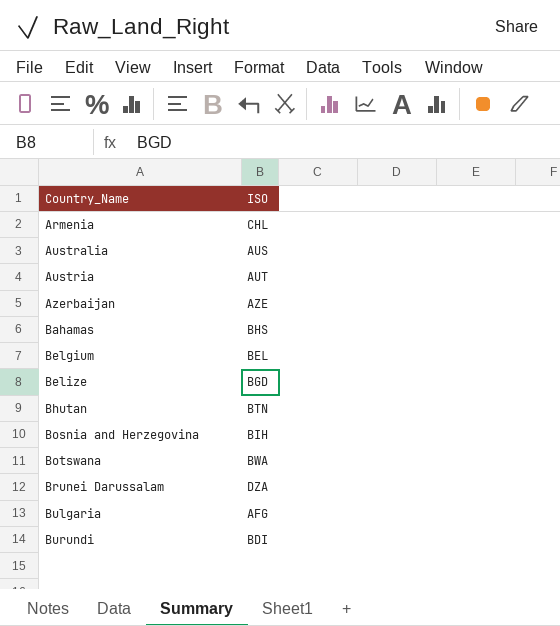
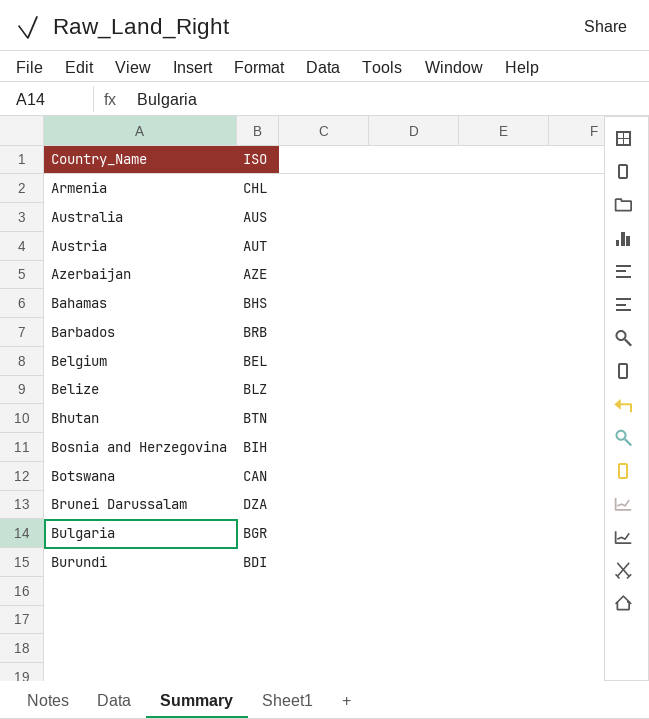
row Barbados: none -> BRB
Belize | ISO: BGD -> BLZ
Botswana | ISO: BWA -> CAN
Bulgaria | ISO: AFG -> BGR

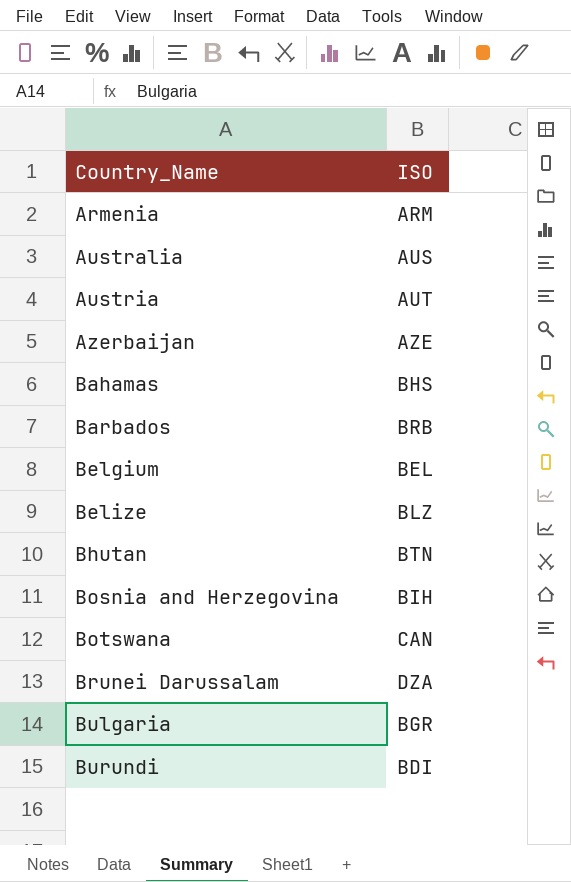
Armenia | ISO: CHL -> ARM

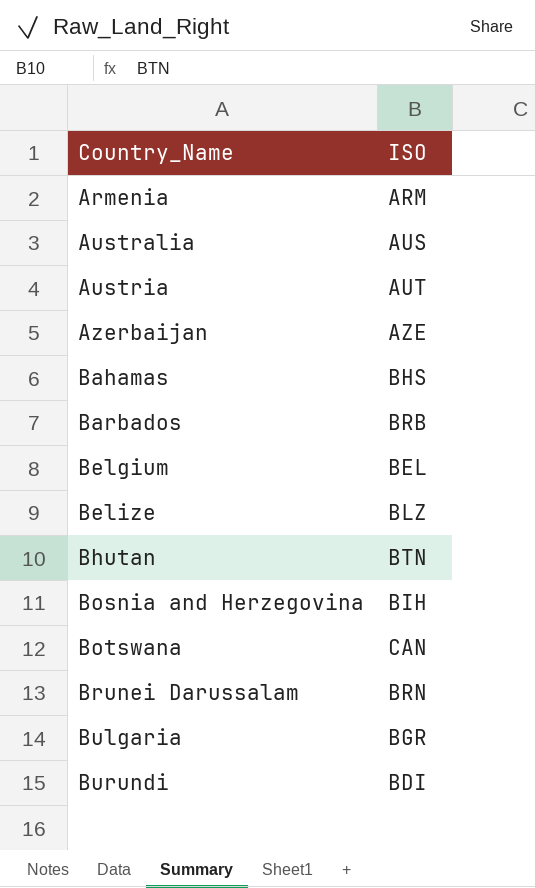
Brunei Darussalam | ISO: DZA -> BRN

